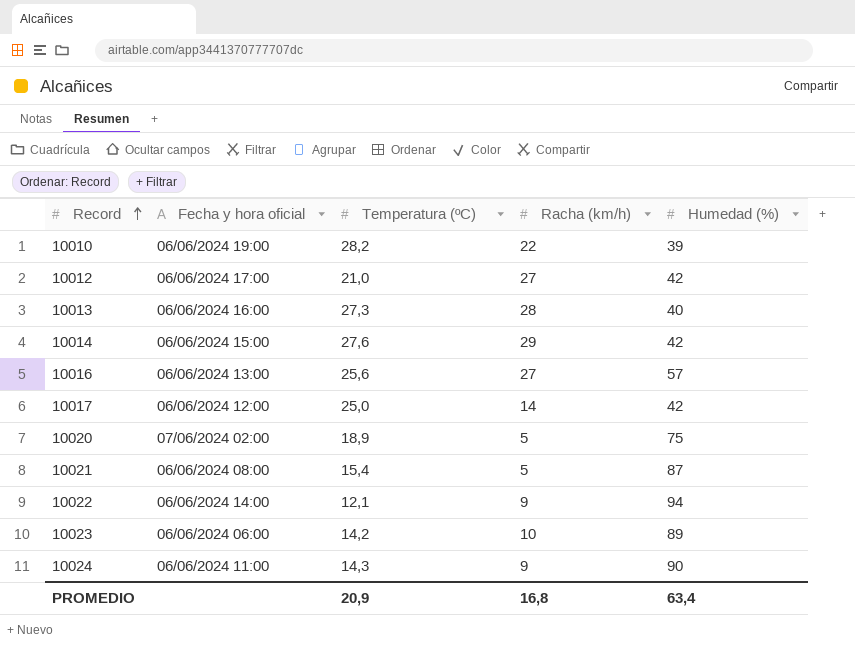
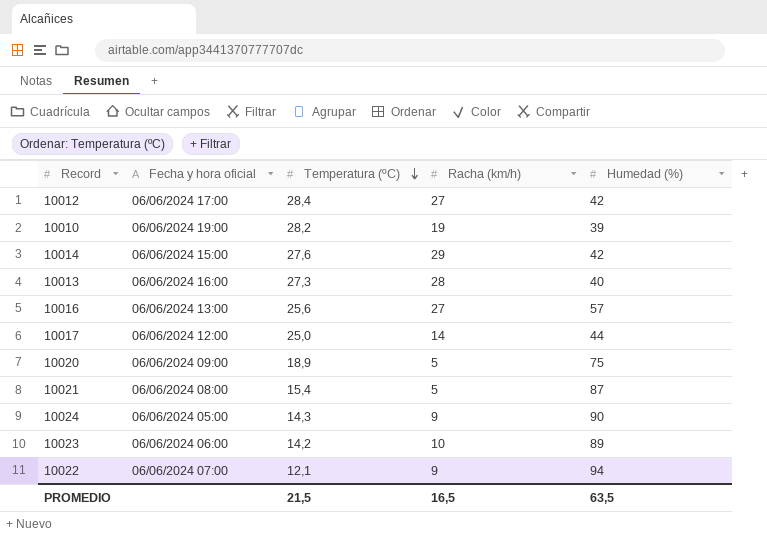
row order: Record ascending -> Temperatura (ºC) descending
10012 | Temperatura (ºC): 21,0 -> 28,4
10010 | Racha (km/h): 22 -> 19
10017 | Humedad (%): 42 -> 44
10020 | Fecha y hora oficial: 07/06/2024 02:00 -> 06/06/2024 09:00
10024 | Fecha y hora oficial: 06/06/2024 11:00 -> 06/06/2024 05:00
10022 | Fecha y hora oficial: 06/06/2024 14:00 -> 06/06/2024 07:00
PROMEDIO | Temperatura (ºC): 20,9 -> 21,5
PROMEDIO | Racha (km/h): 16,8 -> 16,5
PROMEDIO | Humedad (%): 63,4 -> 63,5

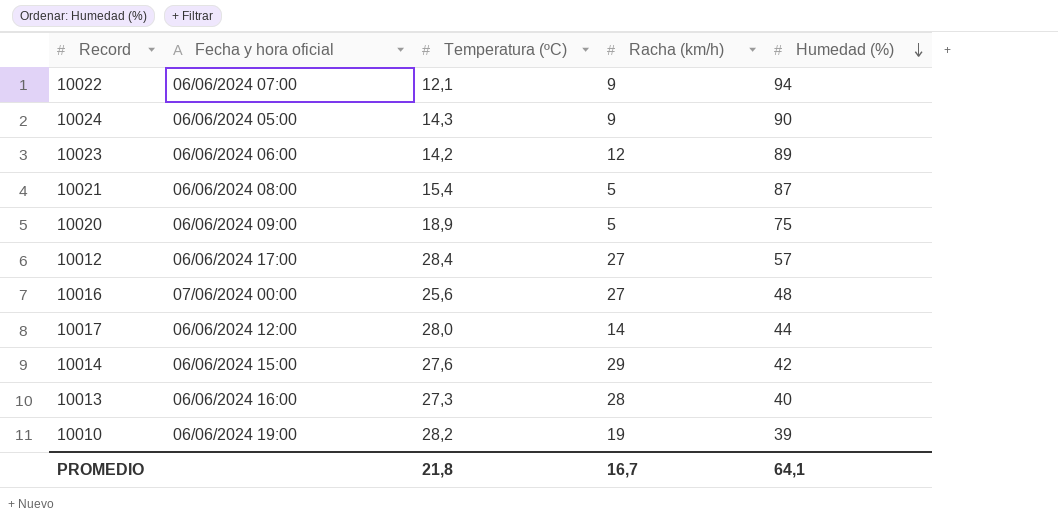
row order: Temperatura (ºC) descending -> Humedad (%) descending
10023 | Racha (km/h): 10 -> 12
10012 | Humedad (%): 42 -> 57
10016 | Fecha y hora oficial: 06/06/2024 13:00 -> 07/06/2024 00:00
10016 | Humedad (%): 57 -> 48
10017 | Temperatura (ºC): 25,0 -> 28,0
PROMEDIO | Temperatura (ºC): 21,5 -> 21,8
PROMEDIO | Racha (km/h): 16,5 -> 16,7
PROMEDIO | Humedad (%): 63,5 -> 64,1

